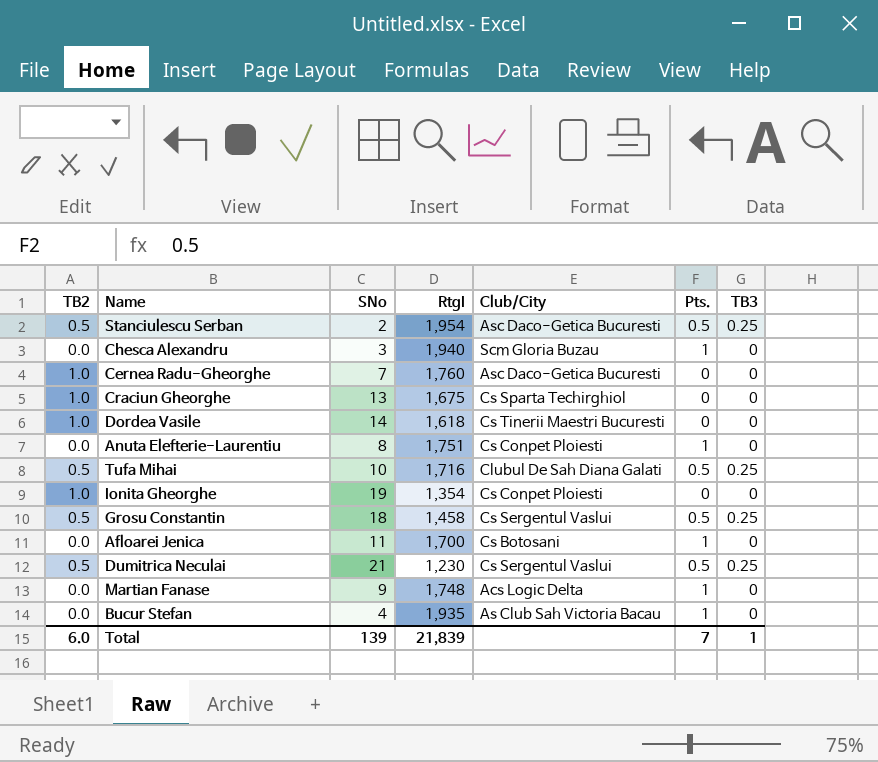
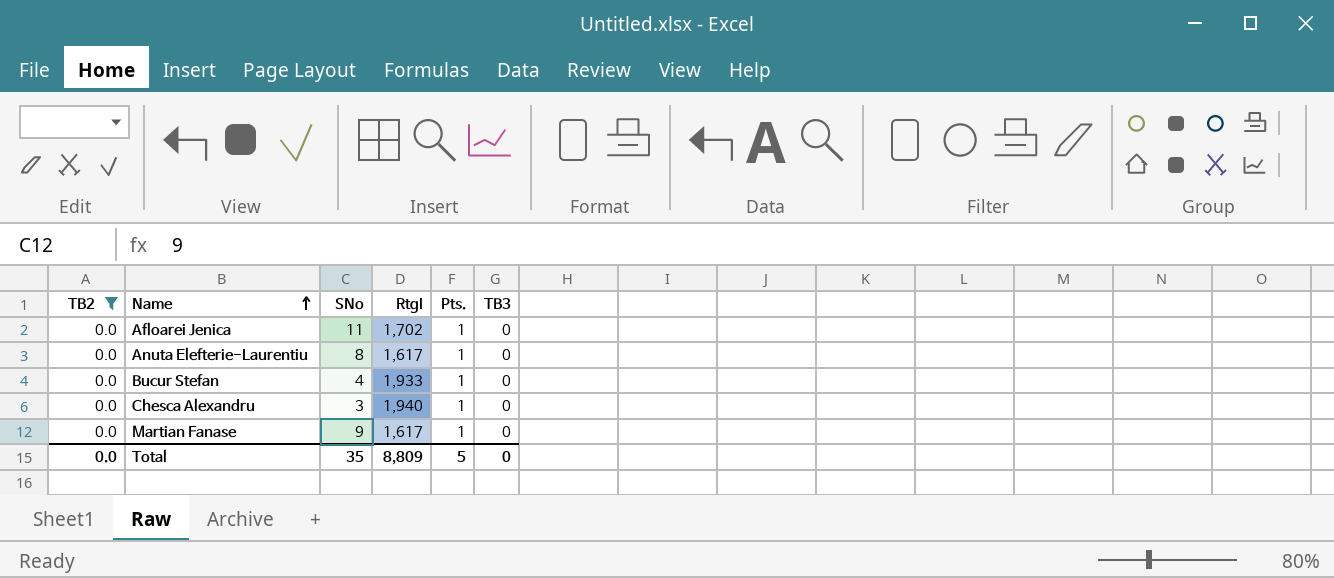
filter: none -> TB2 = 0.0
row order: none -> Name ascending
column Club/City | position: 5 -> none
Afloarei Jenica | RtgI: 1,700 -> 1,702
Anuta Elefterie-Laurentiu | RtgI: 1,751 -> 1,617
Bucur Stefan | RtgI: 1,935 -> 1,933
Martian Fanase | RtgI: 1,748 -> 1,617
Total | TB2: 6.0 -> 0.0
Total | SNo: 139 -> 35
Total | RtgI: 21,839 -> 8,809
Total | Pts.: 7 -> 5
Total | TB3: 1 -> 0

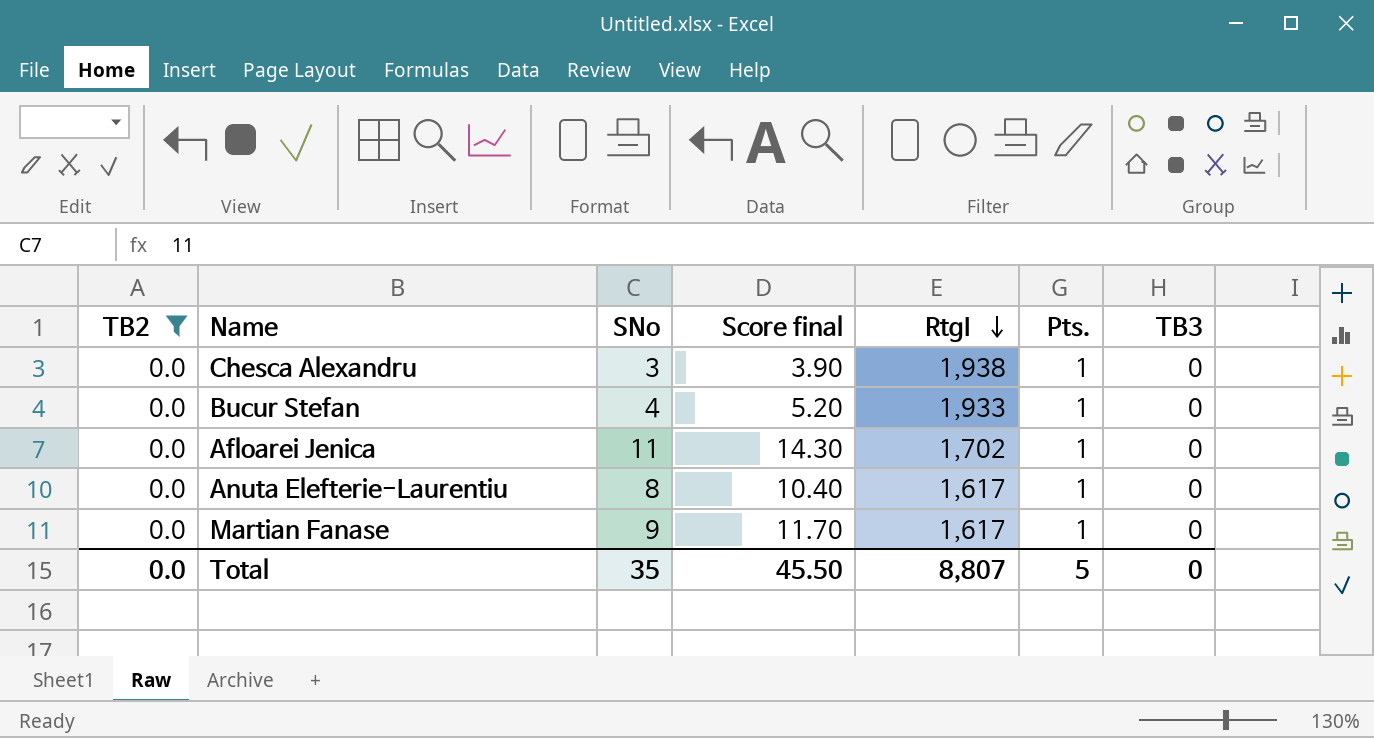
row order: Name ascending -> RtgI descending
column Score final | formula: none -> [SNo] * 1.3
Chesca Alexandru | RtgI: 1,940 -> 1,938
Total | RtgI: 8,809 -> 8,807

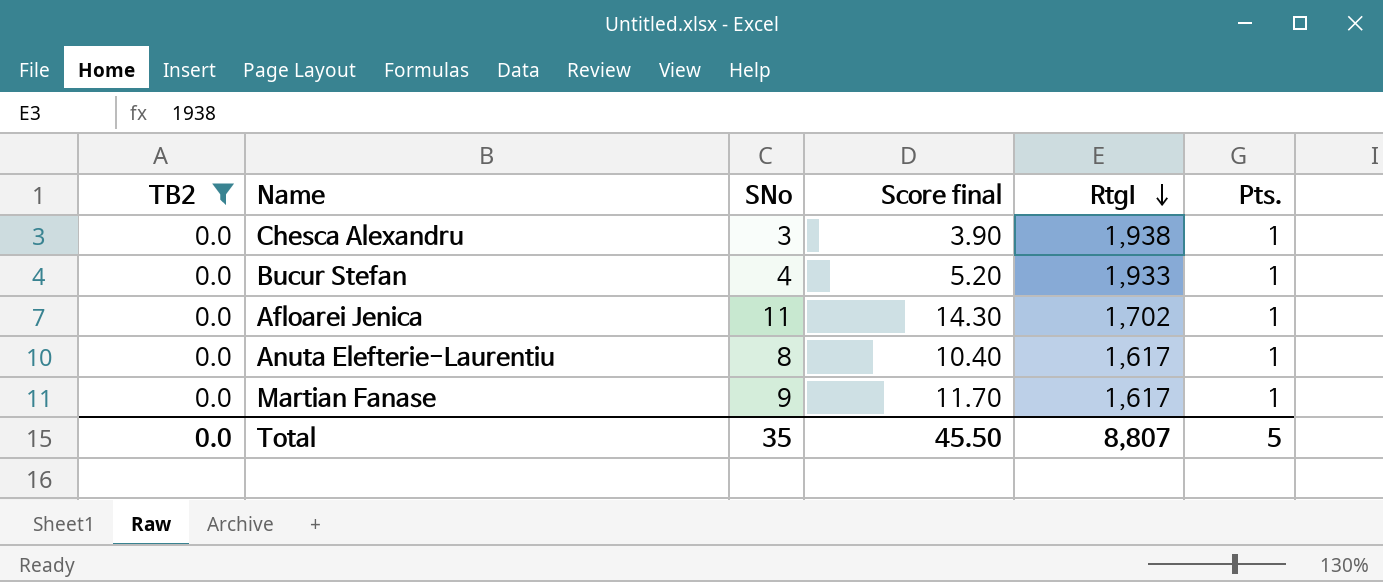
column TB3 | position: 7 -> none

